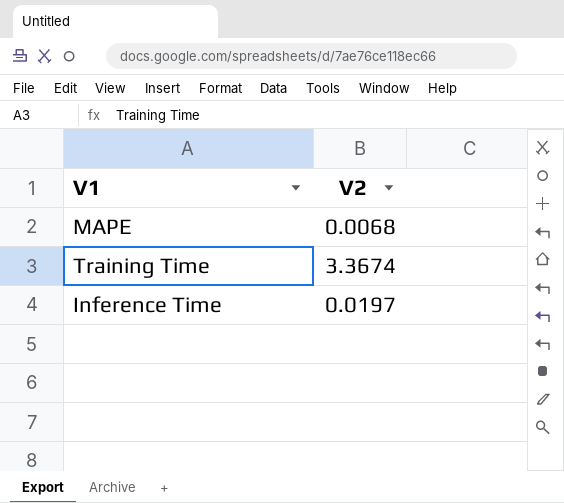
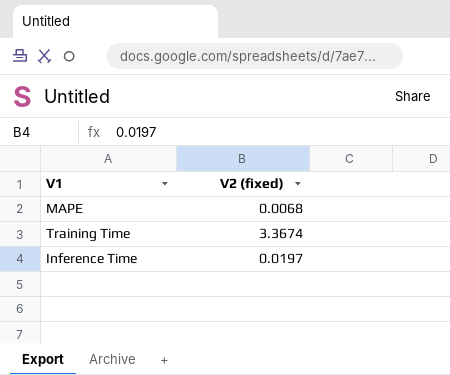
column name: V2 -> V2 (fixed)

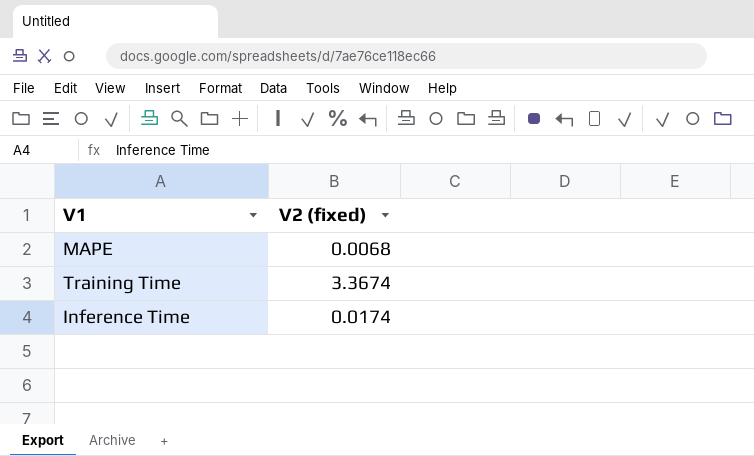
Inference Time | V2 (fixed): 0.0197 -> 0.0174

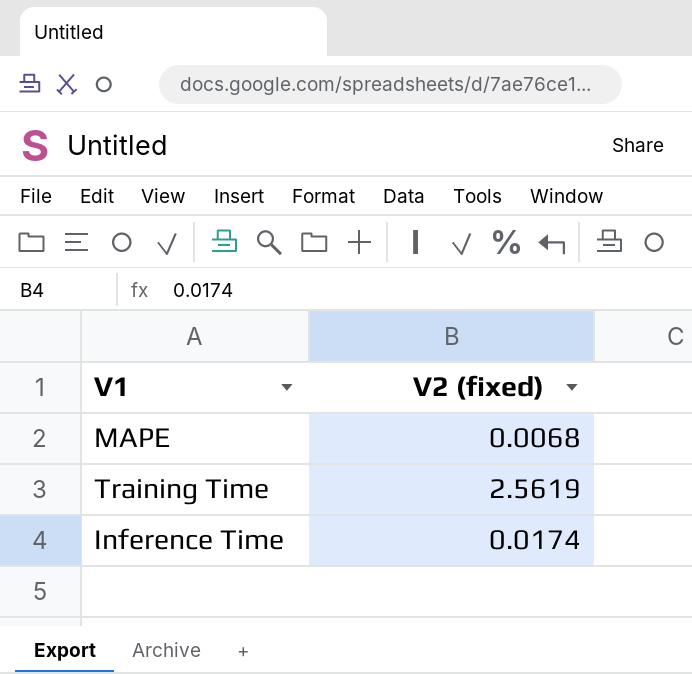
Training Time | V2 (fixed): 3.3674 -> 2.5619

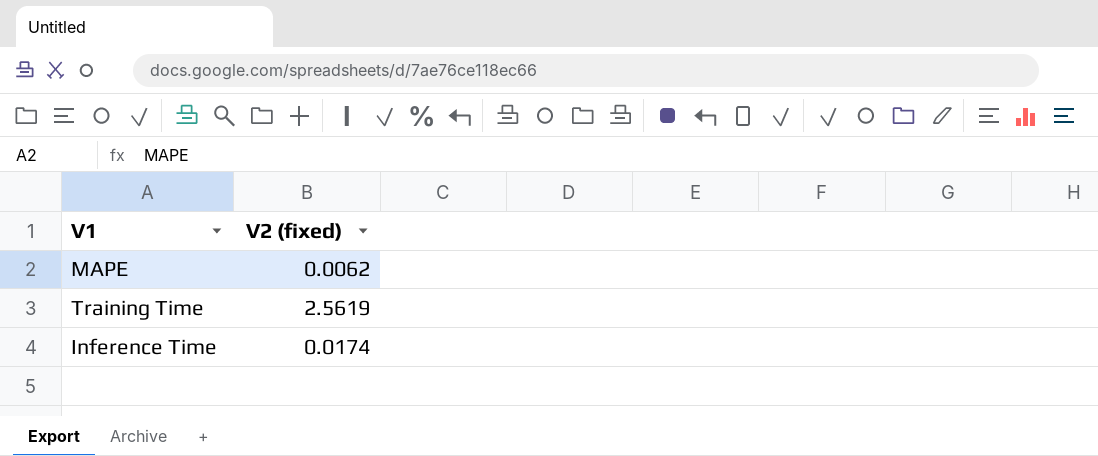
MAPE | V2 (fixed): 0.0068 -> 0.0062

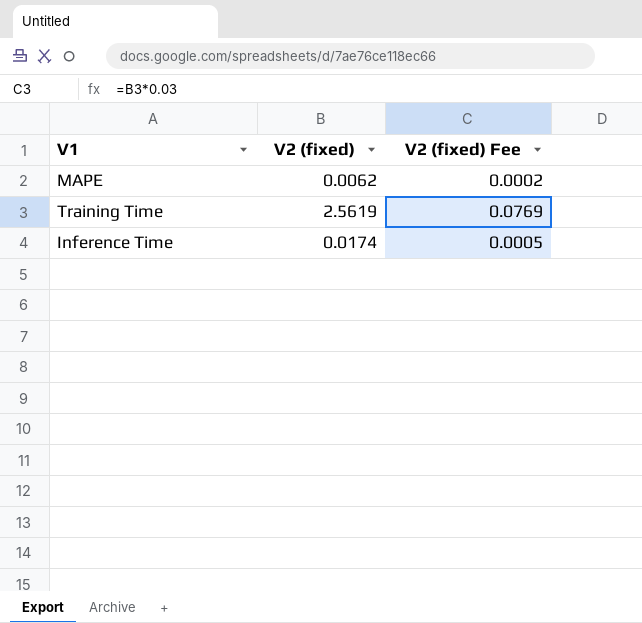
column V2 (fixed) Fee | formula: none -> [V2 (fixed)] * 0.03

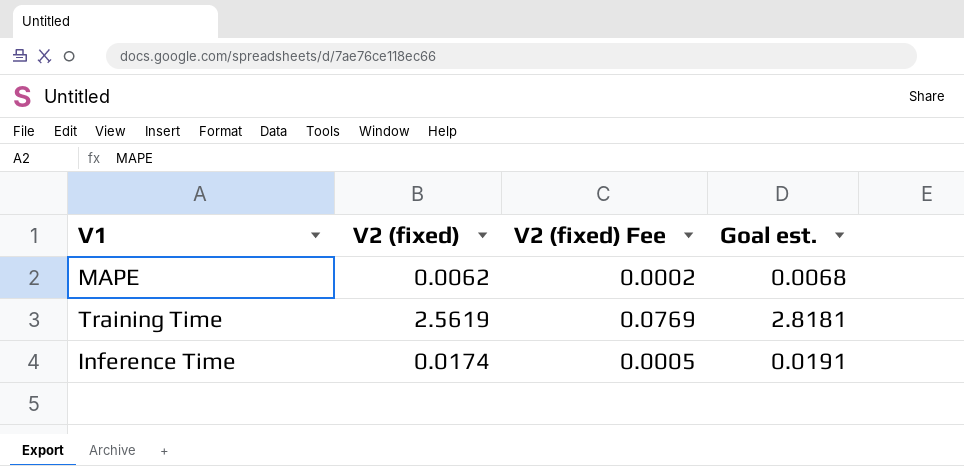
column Goal est. | formula: none -> [V2 (fixed)] * 1.1

